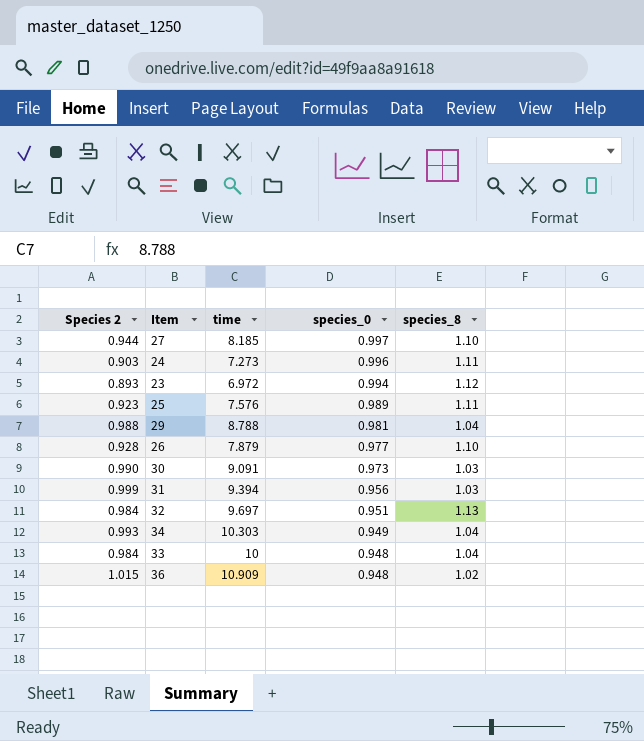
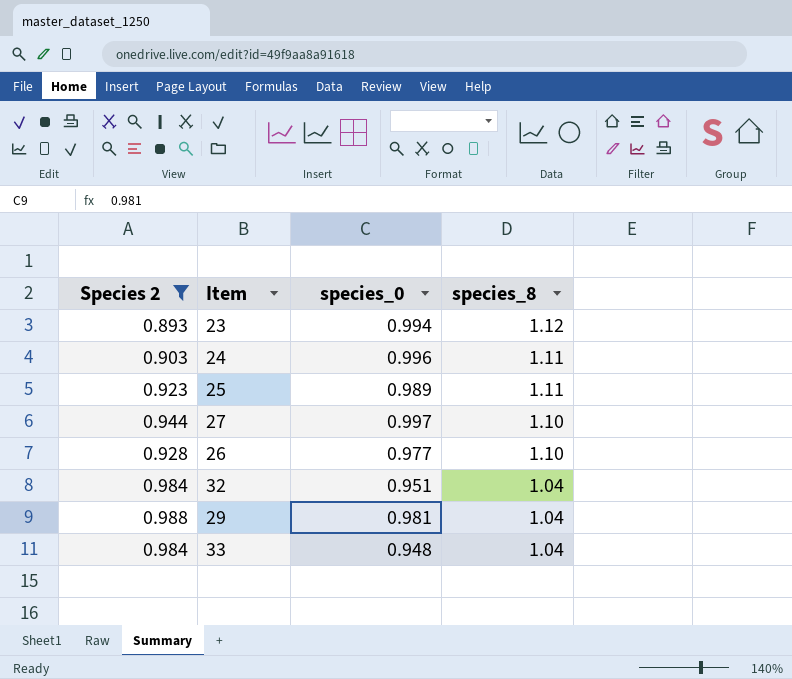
filter: none -> Species 2 <= 0.988
row order: species_0 descending -> species_8 descending
column time | position: 3 -> none
32 | species_8: 1.13 -> 1.04

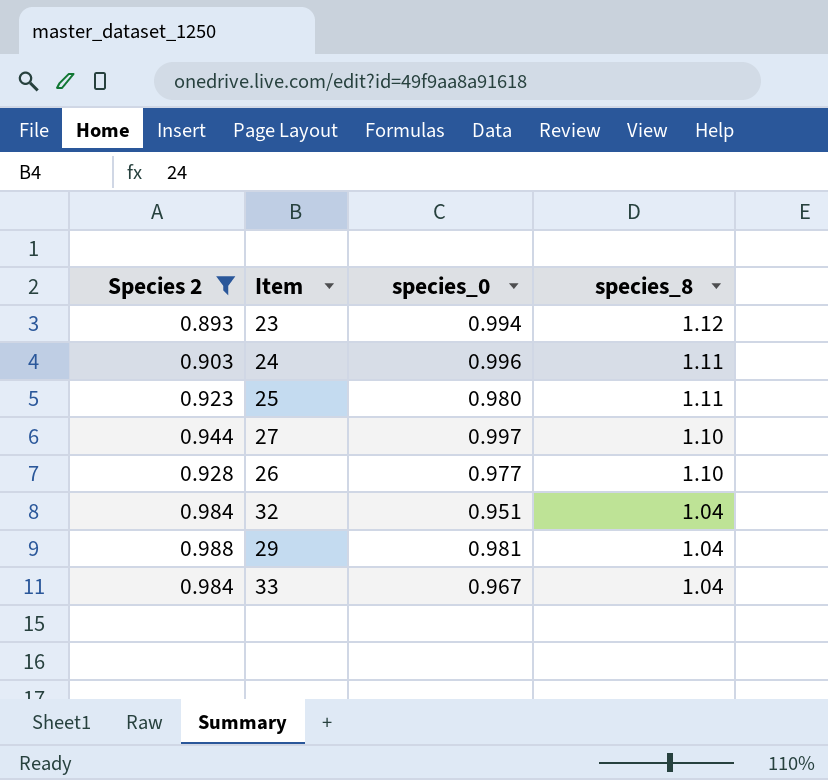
25 | species_0: 0.989 -> 0.980
33 | species_0: 0.948 -> 0.967

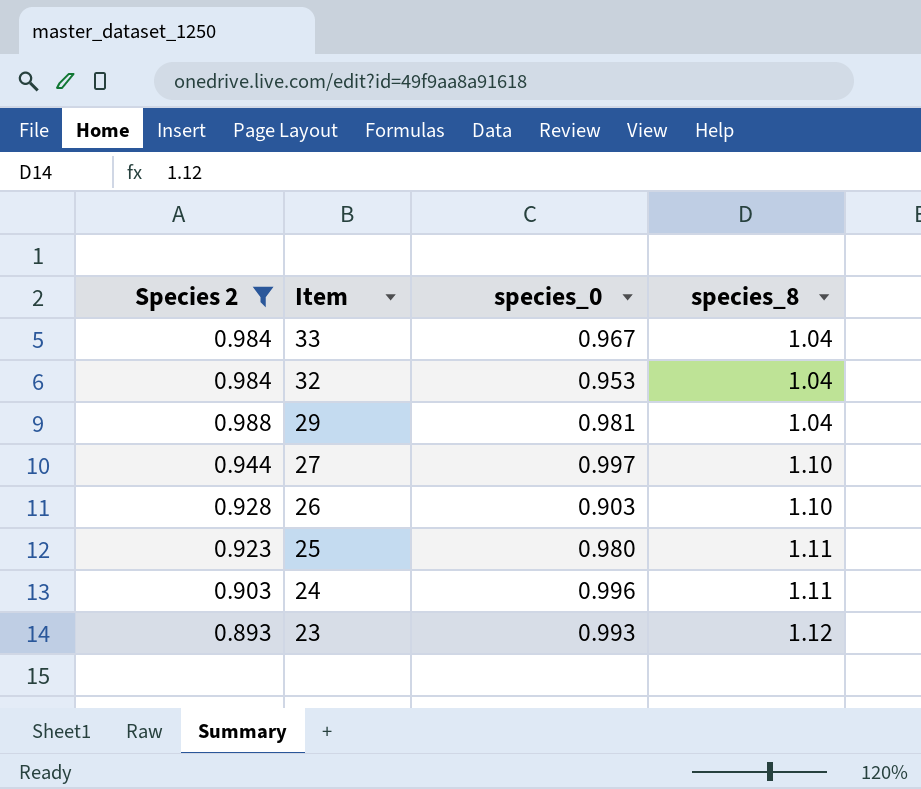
row order: species_8 descending -> Item descending
32 | species_0: 0.951 -> 0.953
26 | species_0: 0.977 -> 0.903
23 | species_0: 0.994 -> 0.993

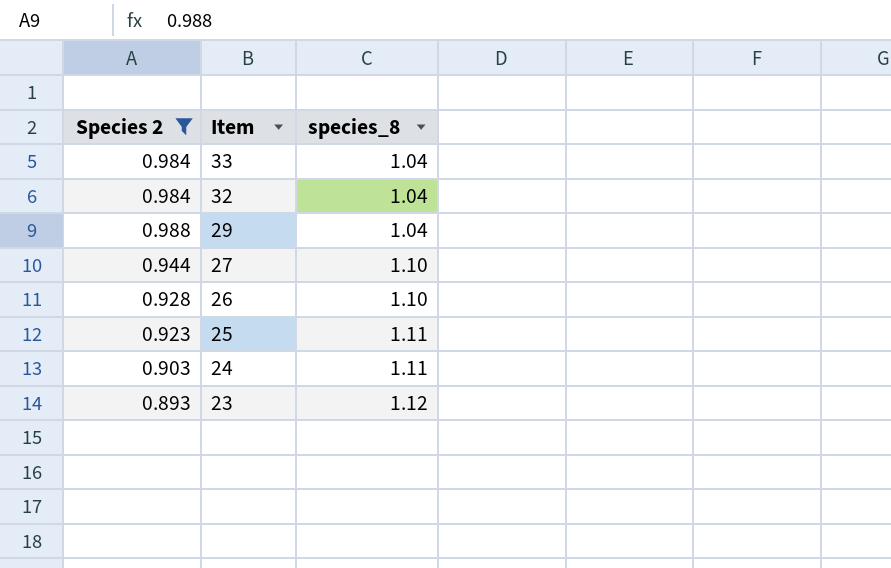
column species_0 | position: 3 -> none

